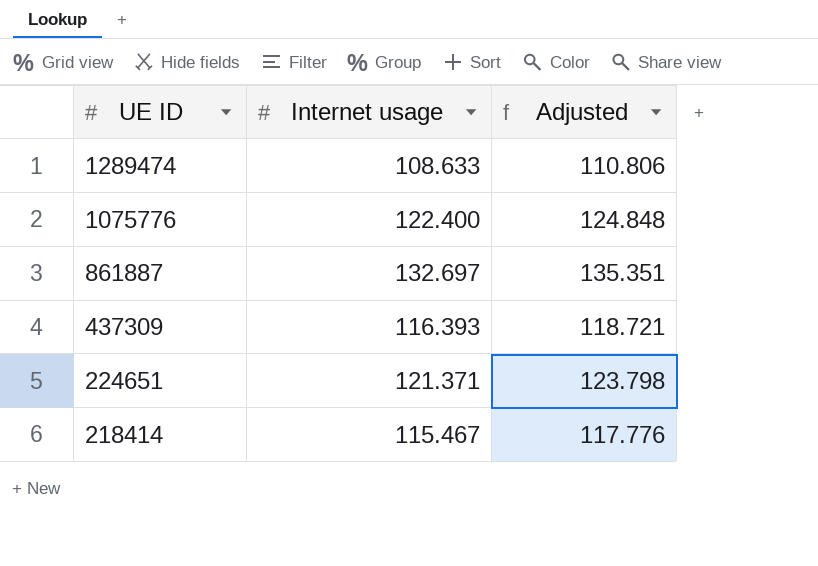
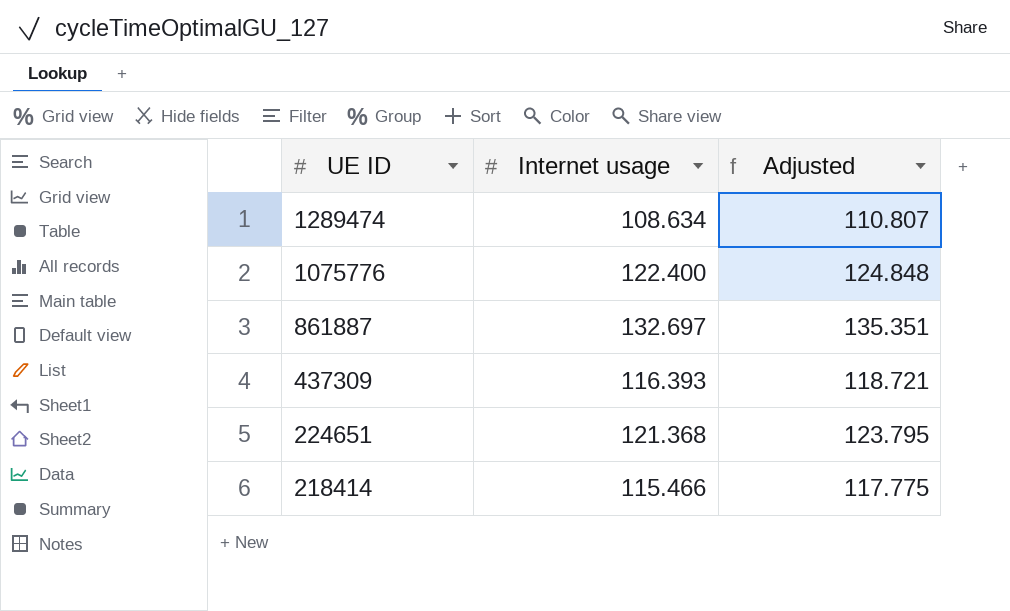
1289474 | Internet usage: 108.633 -> 108.634
1289474 | Adjusted: 110.806 -> 110.807
224651 | Internet usage: 121.371 -> 121.368
224651 | Adjusted: 123.798 -> 123.795
218414 | Internet usage: 115.467 -> 115.466
218414 | Adjusted: 117.776 -> 117.775

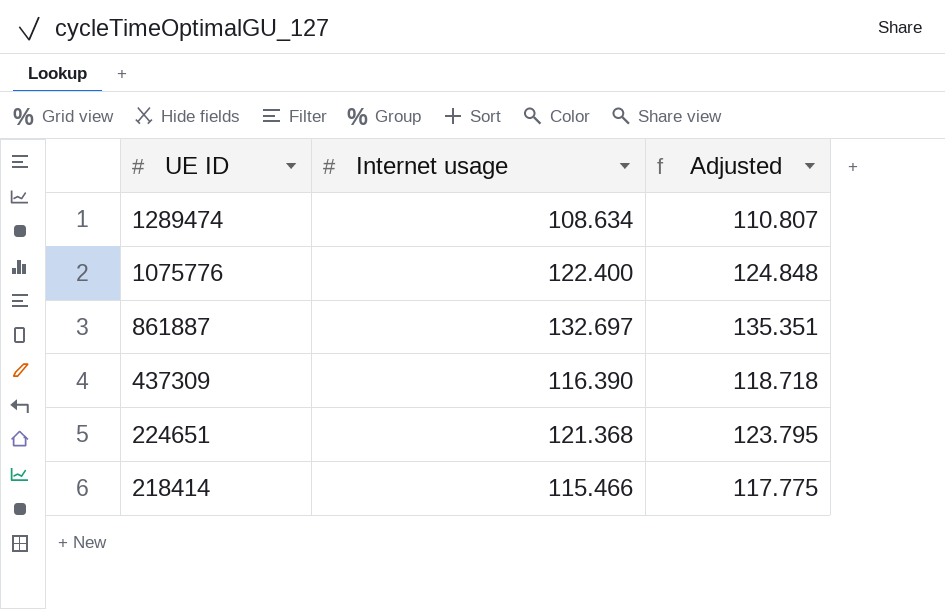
437309 | Internet usage: 116.393 -> 116.390
437309 | Adjusted: 118.721 -> 118.718

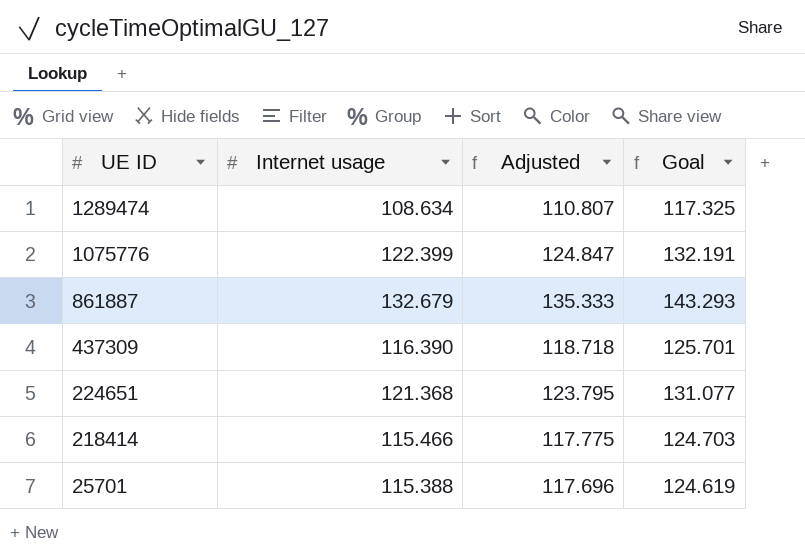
column Goal | formula: none -> [Internet usage] * 1.08
1075776 | Internet usage: 122.400 -> 122.399
1075776 | Adjusted: 124.848 -> 124.847
861887 | Internet usage: 132.697 -> 132.679
861887 | Adjusted: 135.351 -> 135.333
row 25701: none -> 115.388 | 117.696 | 124.619

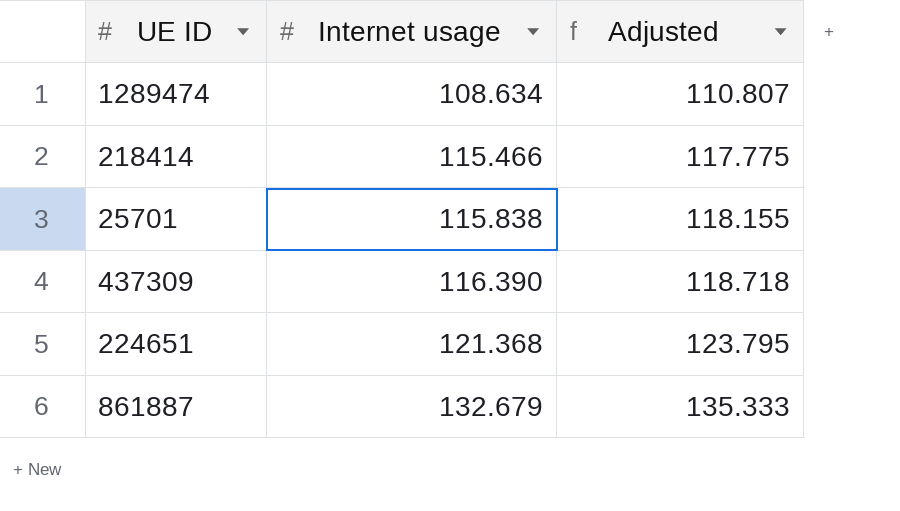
row order: UE ID descending -> Internet usage ascending
column Goal | formula: [Internet usage] * 1.08 -> none
row 1075776: 122.399 | 124.847 | 132.191 -> none
25701 | Internet usage: 115.388 -> 115.838
25701 | Adjusted: 117.696 -> 118.155

